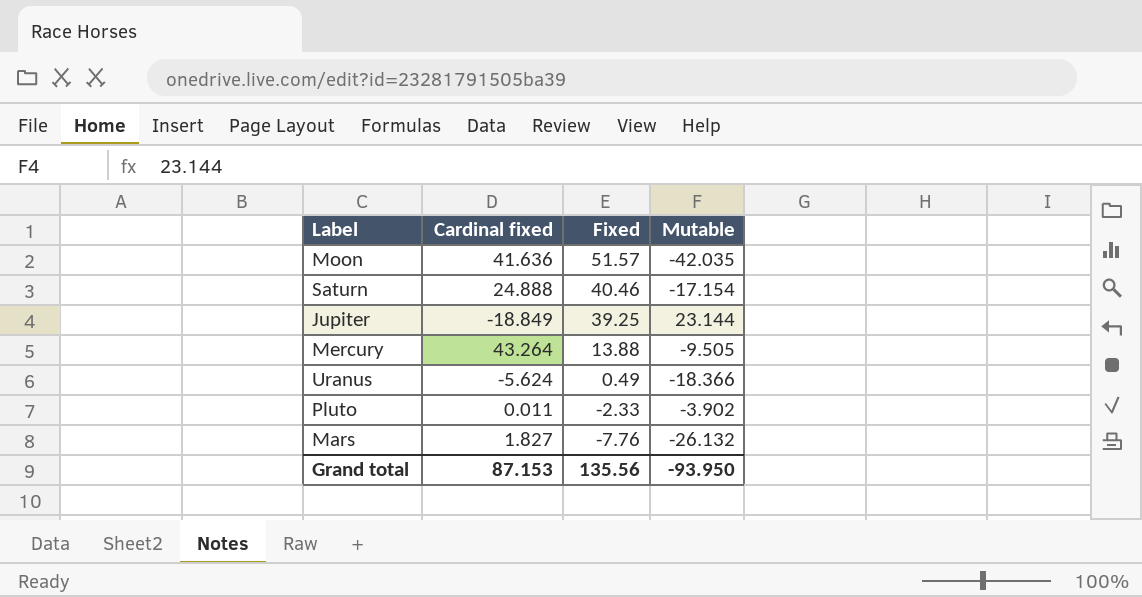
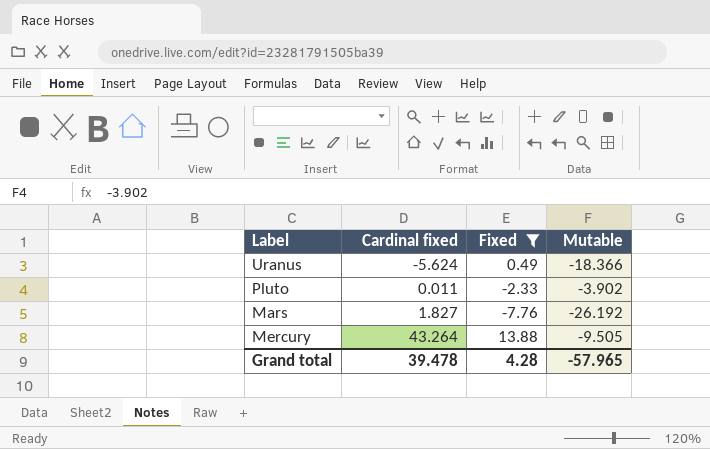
filter: none -> Fixed <= 13.88
row order: Fixed descending -> Cardinal fixed ascending
Mars | Mutable: -26.132 -> -26.192
Grand total | Cardinal fixed: 87.153 -> 39.478
Grand total | Fixed: 135.56 -> 4.28
Grand total | Mutable: -93.950 -> -57.965

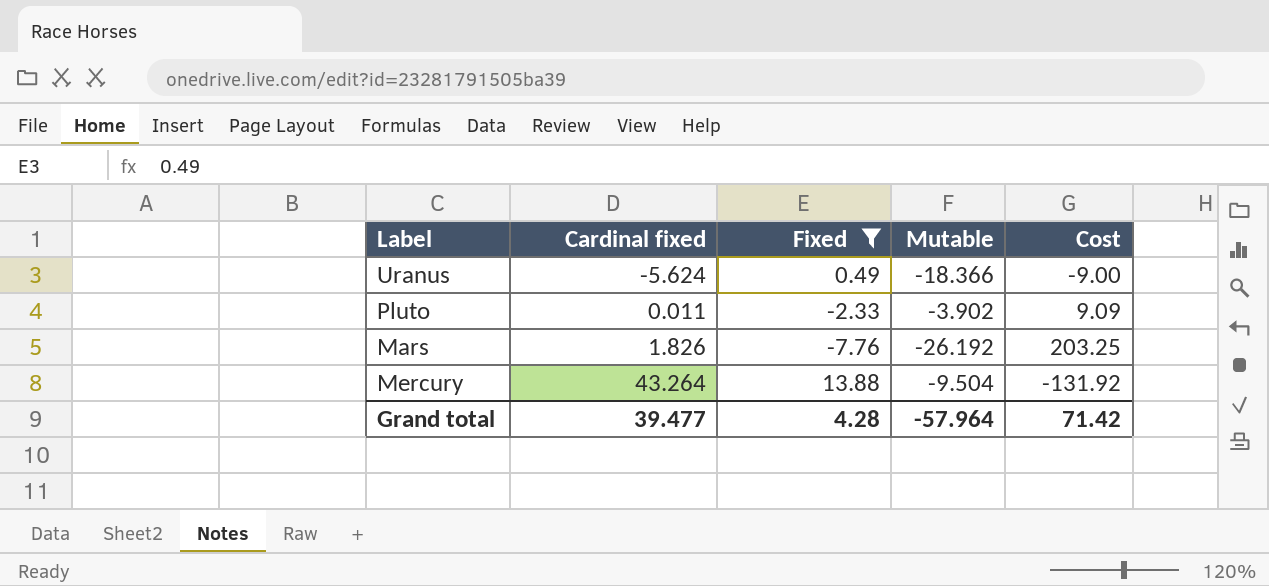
column Cost | formula: none -> [Fixed] * [Mutable]
Mars | Cardinal fixed: 1.827 -> 1.826
Mercury | Mutable: -9.505 -> -9.504
Grand total | Cardinal fixed: 39.478 -> 39.477
Grand total | Mutable: -57.965 -> -57.964

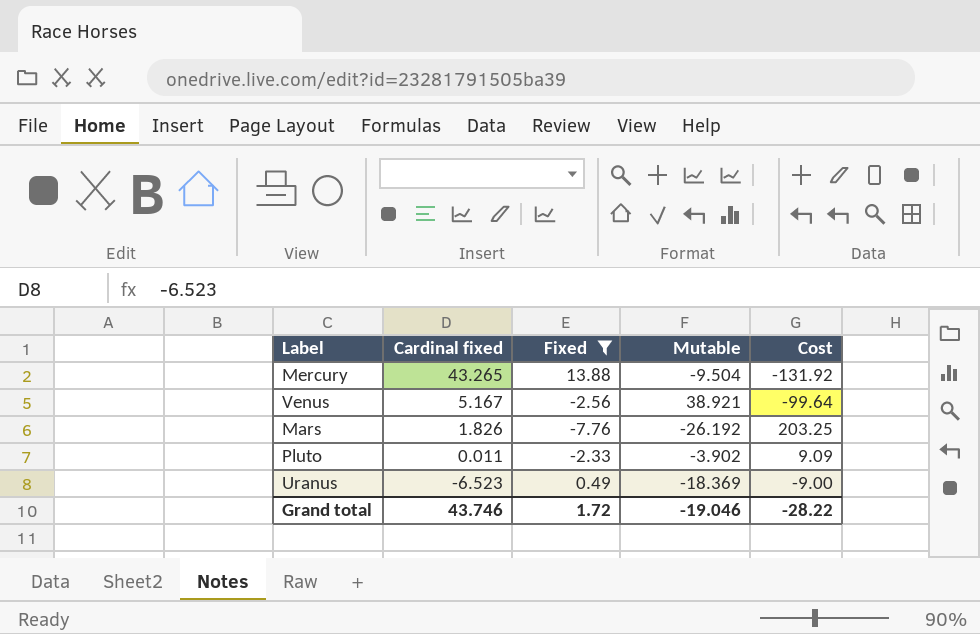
row order: Cardinal fixed ascending -> Cardinal fixed descending
Mercury | Cardinal fixed: 43.264 -> 43.265
row Venus: none -> 5.167 | -2.56 | 38.921 | -99.64
Uranus | Cardinal fixed: -5.624 -> -6.523
Uranus | Mutable: -18.366 -> -18.369
Grand total | Cardinal fixed: 39.477 -> 43.746
Grand total | Fixed: 4.28 -> 1.72
Grand total | Mutable: -57.964 -> -19.046
Grand total | Cost: 71.42 -> -28.22

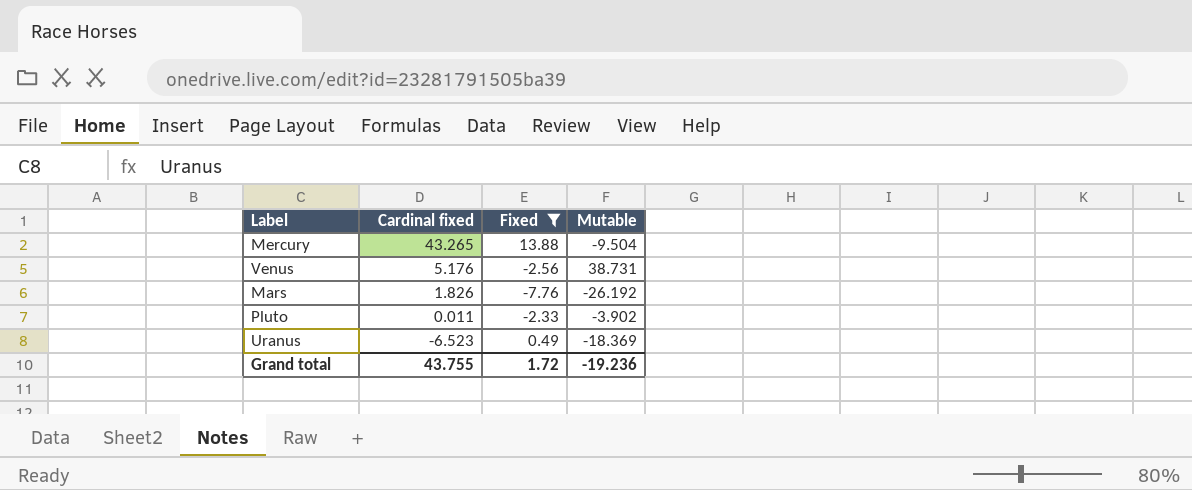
column Cost | formula: [Fixed] * [Mutable] -> none
Venus | Cardinal fixed: 5.167 -> 5.176
Venus | Mutable: 38.921 -> 38.731
Grand total | Cardinal fixed: 43.746 -> 43.755
Grand total | Mutable: -19.046 -> -19.236

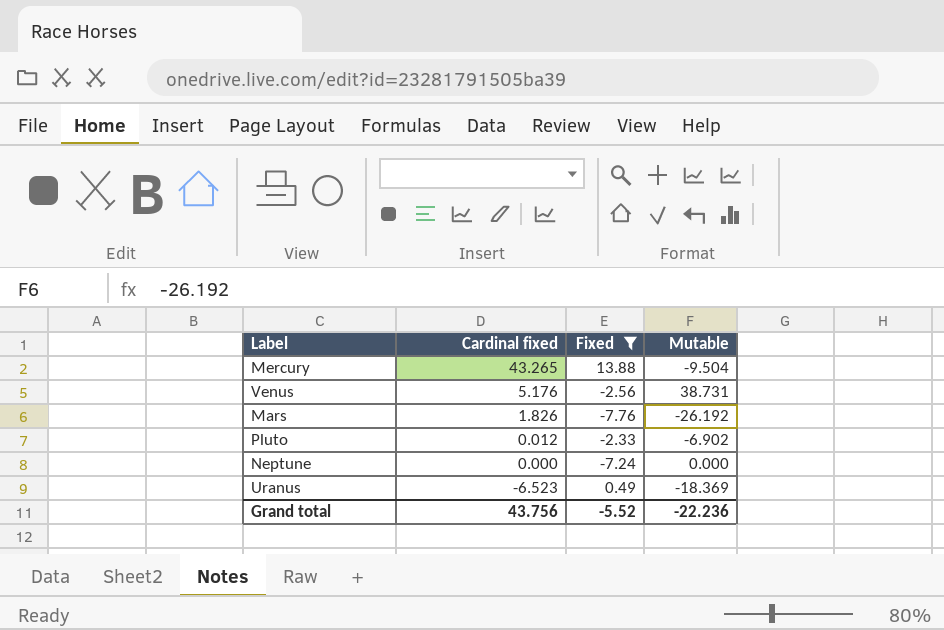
Pluto | Cardinal fixed: 0.011 -> 0.012
Pluto | Mutable: -3.902 -> -6.902
row Neptune: none -> 0.000 | -7.24 | 0.000
Grand total | Cardinal fixed: 43.755 -> 43.756
Grand total | Fixed: 1.72 -> -5.52
Grand total | Mutable: -19.236 -> -22.236

